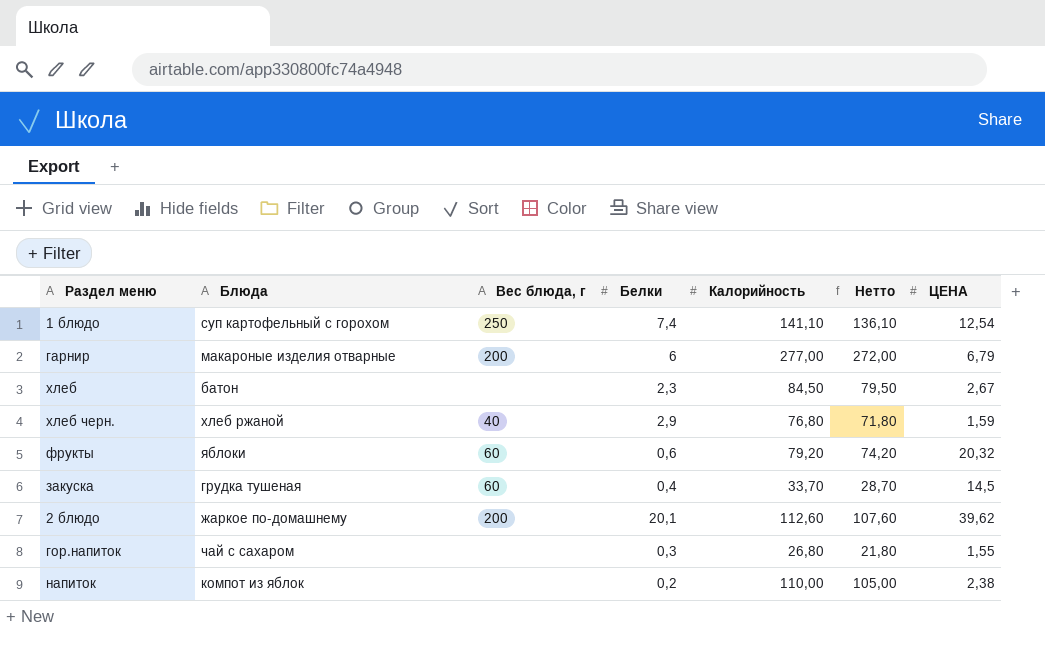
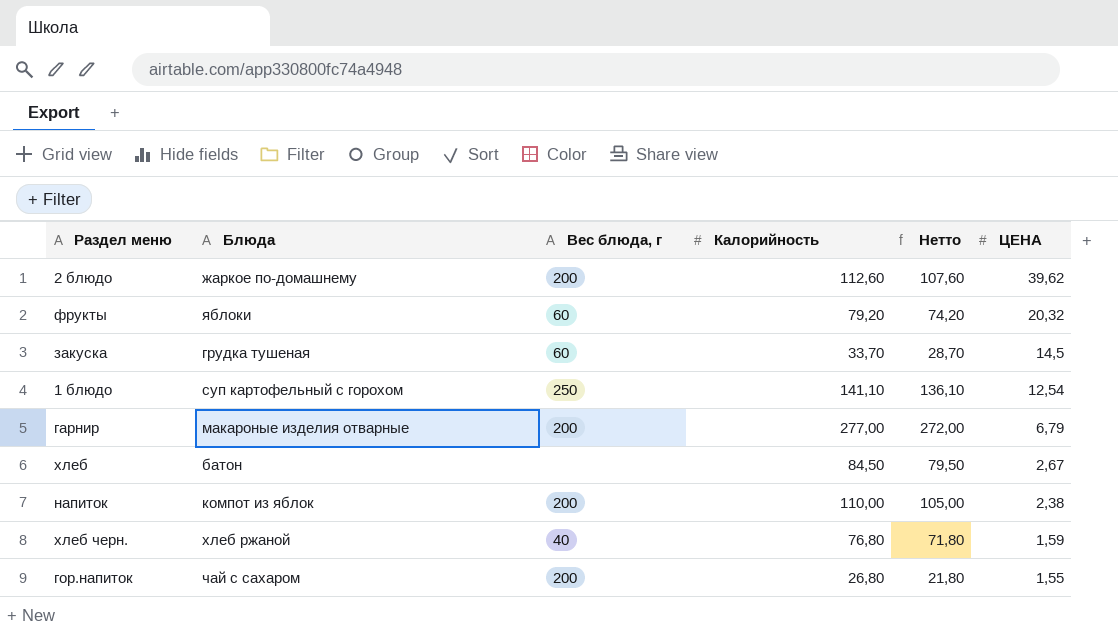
row order: none -> ЦЕНА descending
column Белки | position: 4 -> none
напиток | Вес блюда, г: none -> 200
гор.напиток | Вес блюда, г: none -> 200

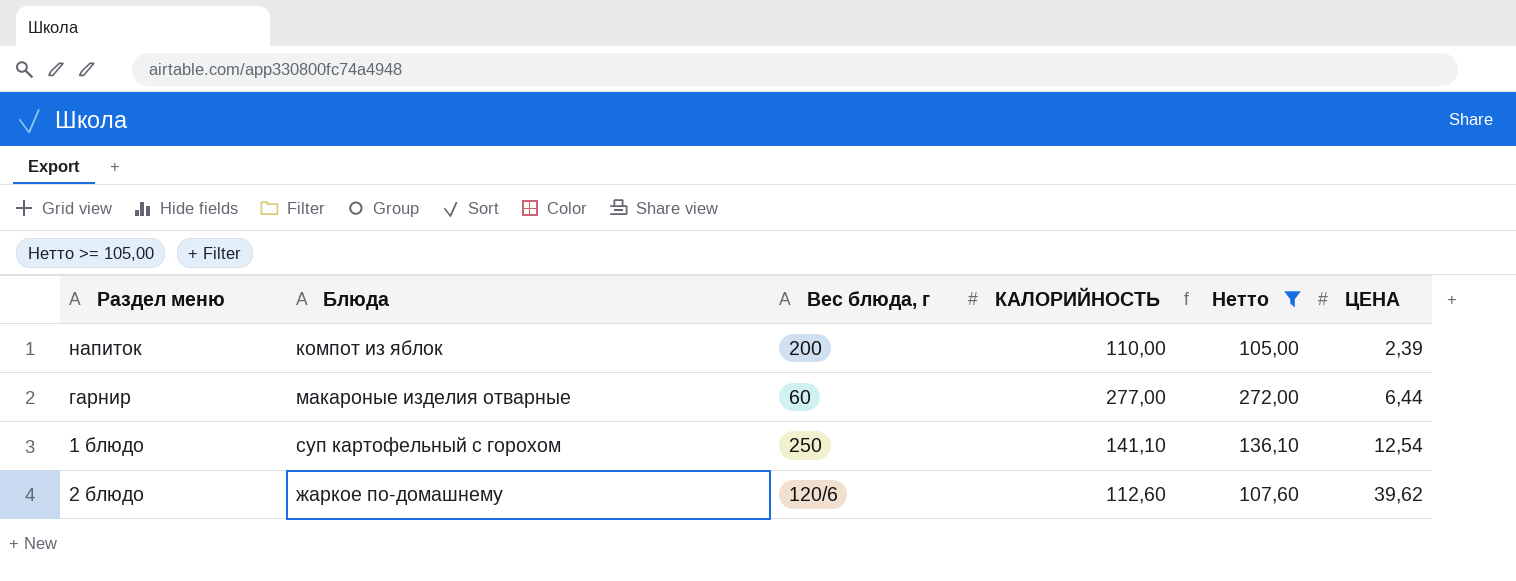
filter: none -> Нетто >= 105,00
row order: ЦЕНА descending -> ЦЕНА ascending
column name: Калорийность -> КАЛОРИЙНОСТЬ
напиток | ЦЕНА: 2,38 -> 2,39
гарнир | Вес блюда, г: 200 -> 60
гарнир | ЦЕНА: 6,79 -> 6,44
2 блюдо | Вес блюда, г: 200 -> 120/6

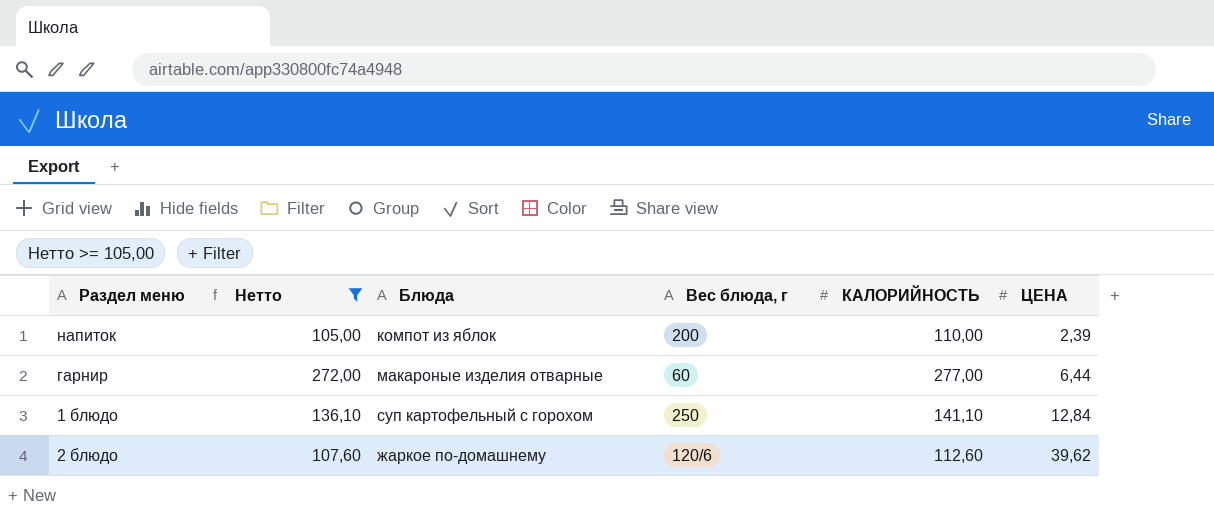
column Нетто | position: 5 -> 2
1 блюдо | ЦЕНА: 12,54 -> 12,84

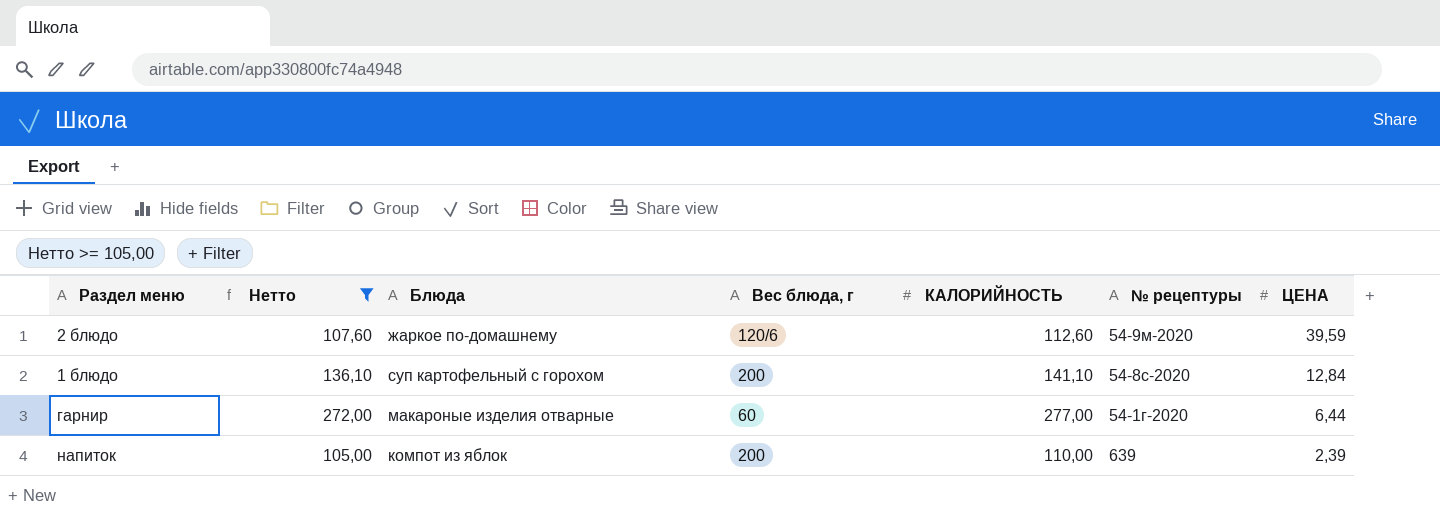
row order: ЦЕНА ascending -> ЦЕНА descending
column № рецептуры | position: none -> 6
2 блюдо | ЦЕНА: 39,62 -> 39,59
1 блюдо | Вес блюда, г: 250 -> 200

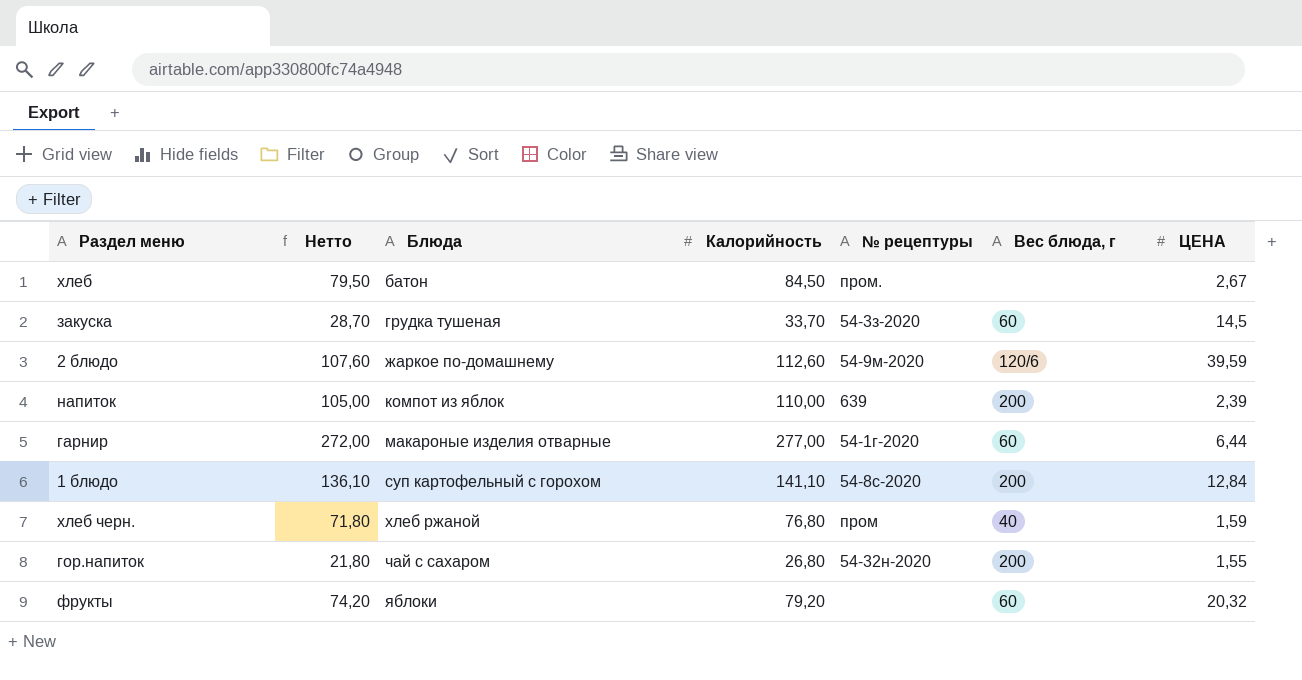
filter: Нетто >= 105,00 -> none
row order: ЦЕНА descending -> Блюда ascending
column name: КАЛОРИЙНОСТЬ -> Калорийность
column Вес блюда, г | position: 4 -> 6

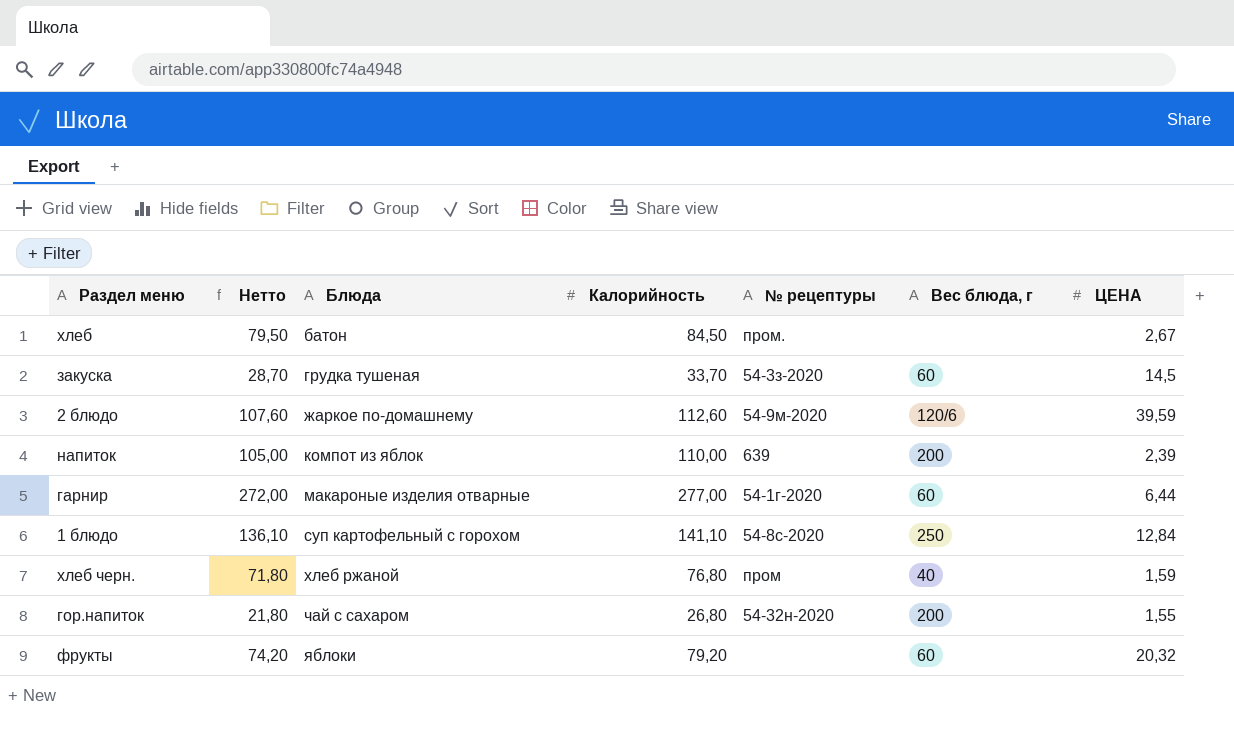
1 блюдо | Вес блюда, г: 200 -> 250

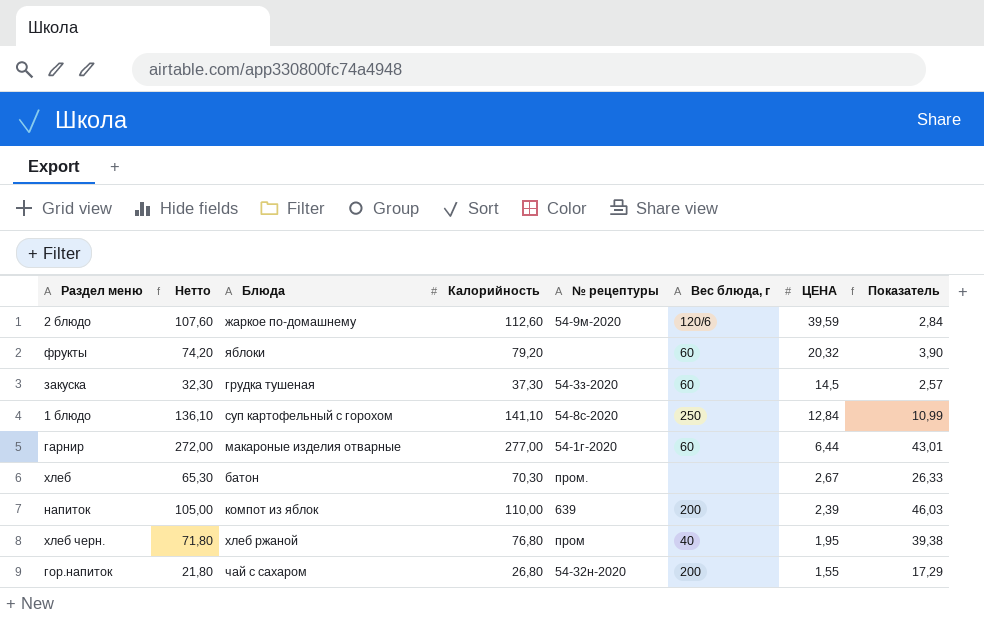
row order: Блюда ascending -> ЦЕНА descending
column Показатель | formula: none -> [Калорийность] / [ЦЕНА]
закуска | Нетто: 28,70 -> 32,30
закуска | Калорийность: 33,70 -> 37,30
хлеб | Нетто: 79,50 -> 65,30
хлеб | Калорийность: 84,50 -> 70,30
хлеб черн. | ЦЕНА: 1,59 -> 1,95

